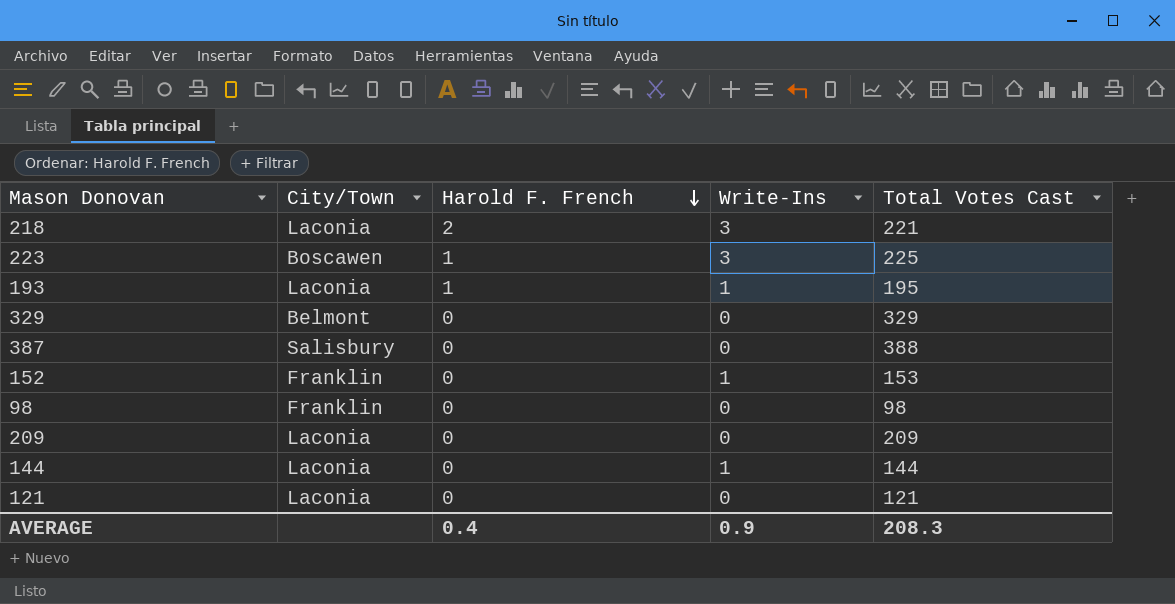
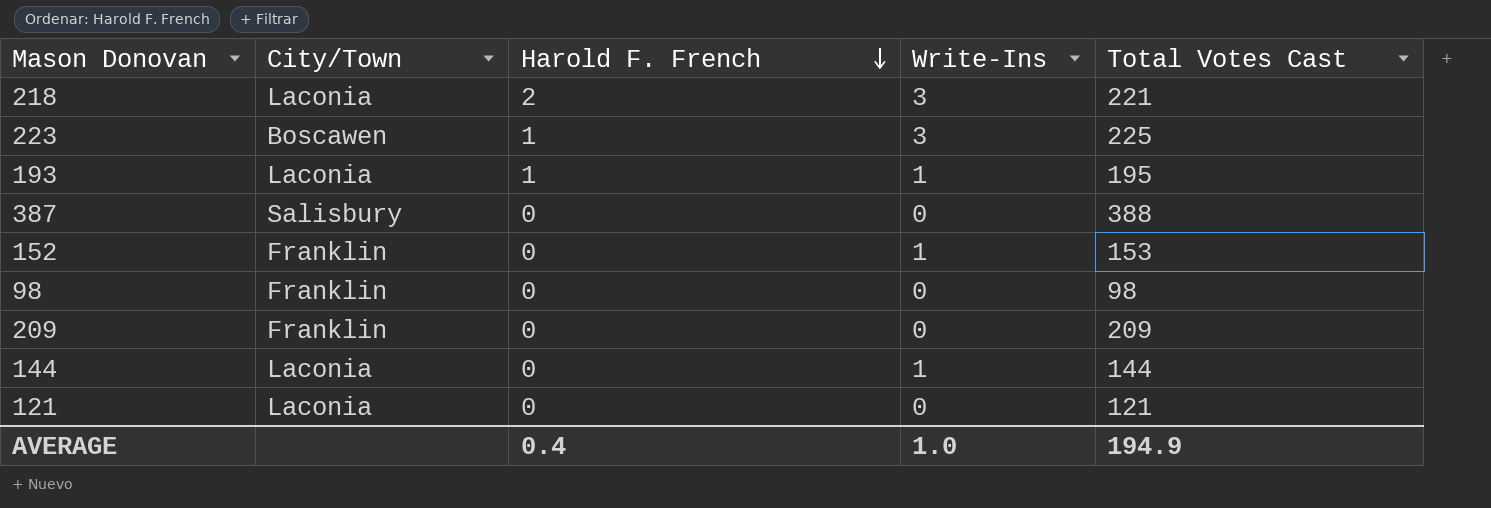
row 329: Belmont | 0 | 0 | 329 -> none
209 | City/Town: Laconia -> Franklin
AVERAGE | Write-Ins: 0.9 -> 1.0
AVERAGE | Total Votes Cast: 208.3 -> 194.9

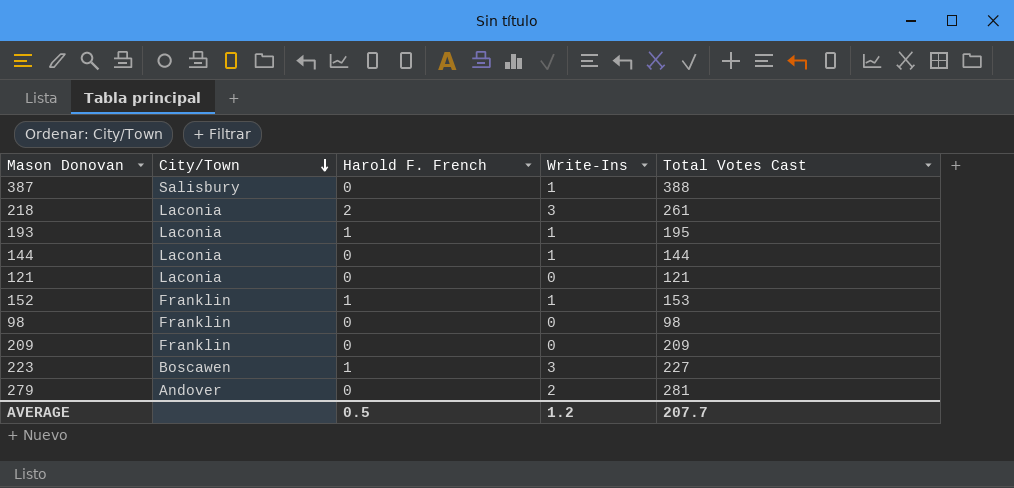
row order: Harold F. French descending -> City/Town descending
387 | Write-Ins: 0 -> 1
218 | Total Votes Cast: 221 -> 261
152 | Harold F. French: 0 -> 1
223 | Total Votes Cast: 225 -> 227
row 279: none -> Andover | 0 | 2 | 281
AVERAGE | Harold F. French: 0.4 -> 0.5
AVERAGE | Write-Ins: 1.0 -> 1.2
AVERAGE | Total Votes Cast: 194.9 -> 207.7

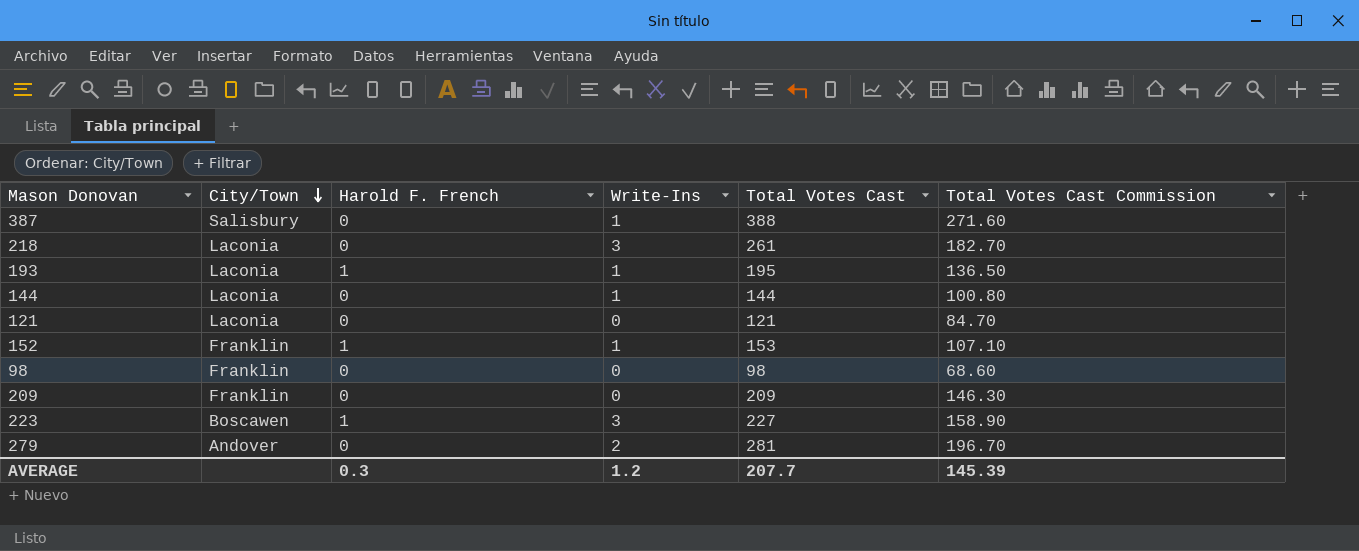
column Total Votes Cast Commission | formula: none -> [Total Votes Cast] * 0.7
218 | Harold F. French: 2 -> 0
AVERAGE | Harold F. French: 0.5 -> 0.3

